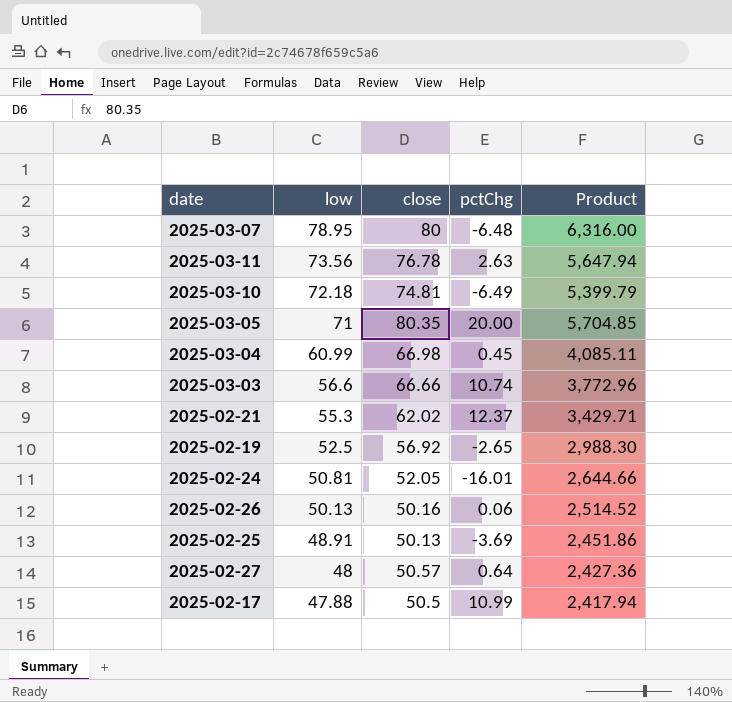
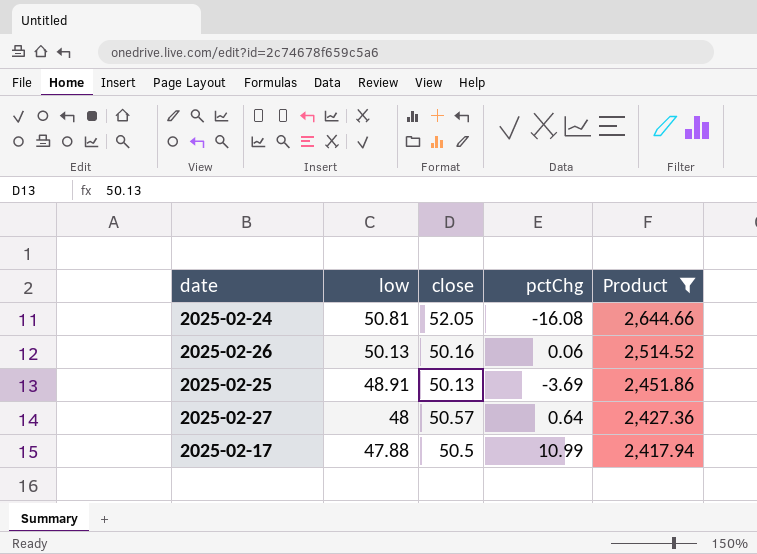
filter: none -> Product <= 2,644.66
2025-02-24 | pctChg: -16.01 -> -16.08

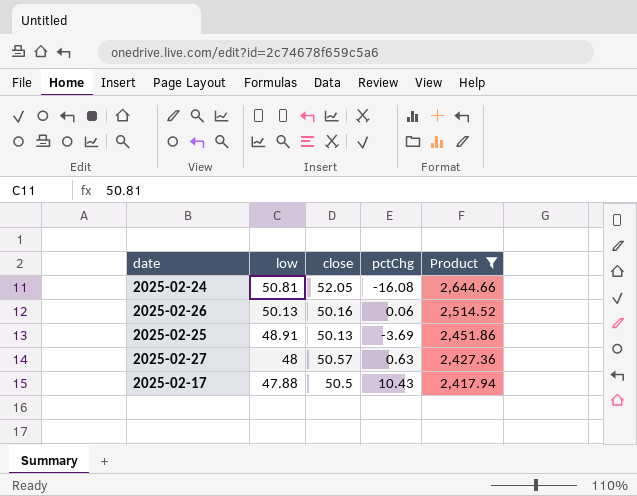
2025-02-27 | pctChg: 0.64 -> 0.63
2025-02-17 | pctChg: 10.99 -> 10.43

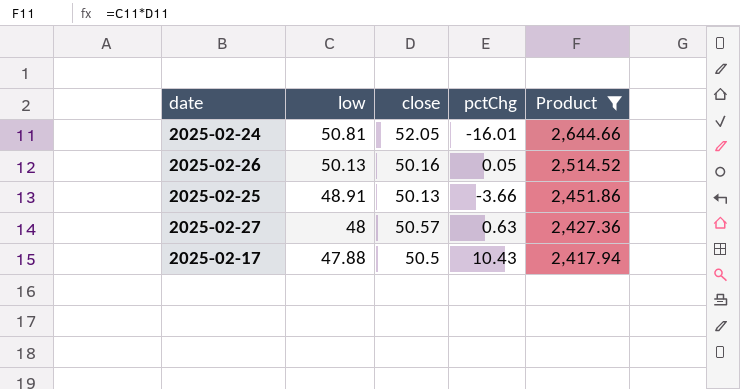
2025-02-24 | pctChg: -16.08 -> -16.01
2025-02-26 | pctChg: 0.06 -> 0.05
2025-02-25 | pctChg: -3.69 -> -3.66

